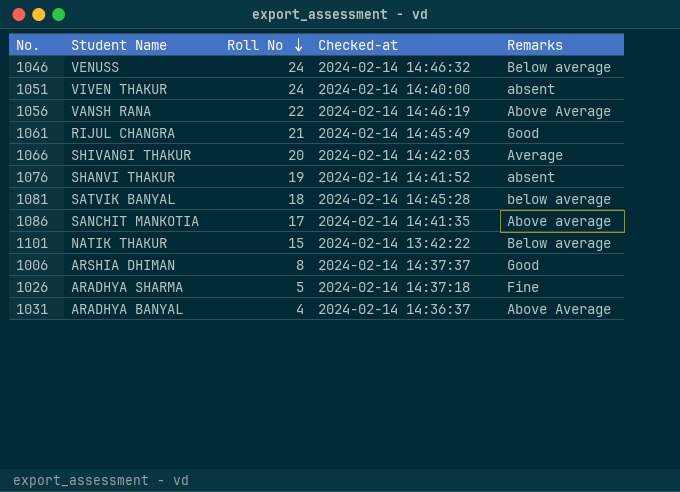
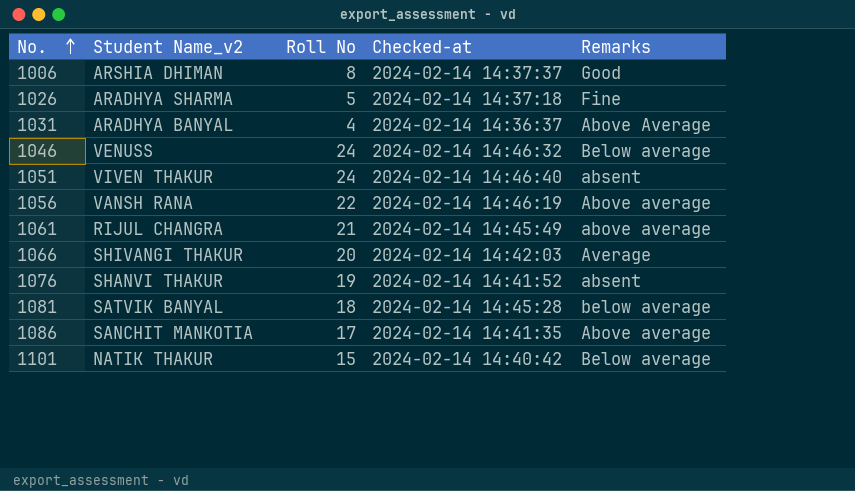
row order: Roll No descending -> No. ascending
column name: Student Name -> Student Name_v2
1051 | Checked-at: 2024-02-14 14:40:00 -> 2024-02-14 14:46:40
1056 | Remarks: Above Average -> Above average
1061 | Remarks: Good -> above average
1101 | Checked-at: 2024-02-14 13:42:22 -> 2024-02-14 14:40:42

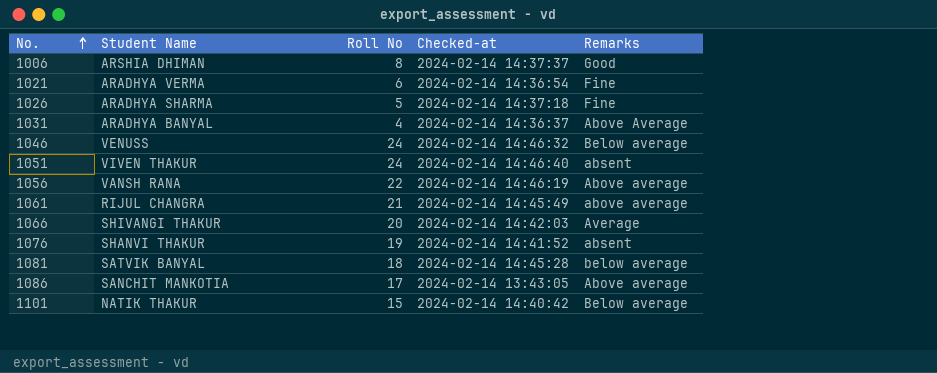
column name: Student Name_v2 -> Student Name
row 1021: none -> ARADHYA VERMA | 6 | 2024-02-14 14:36:54 | Fine
1086 | Checked-at: 2024-02-14 14:41:35 -> 2024-02-14 13:43:05

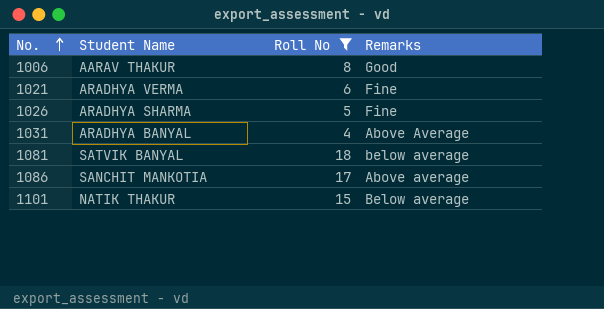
filter: none -> Roll No <= 18
column Checked-at | position: 4 -> none
1006 | Student Name: ARSHIA DHIMAN -> AARAV THAKUR

